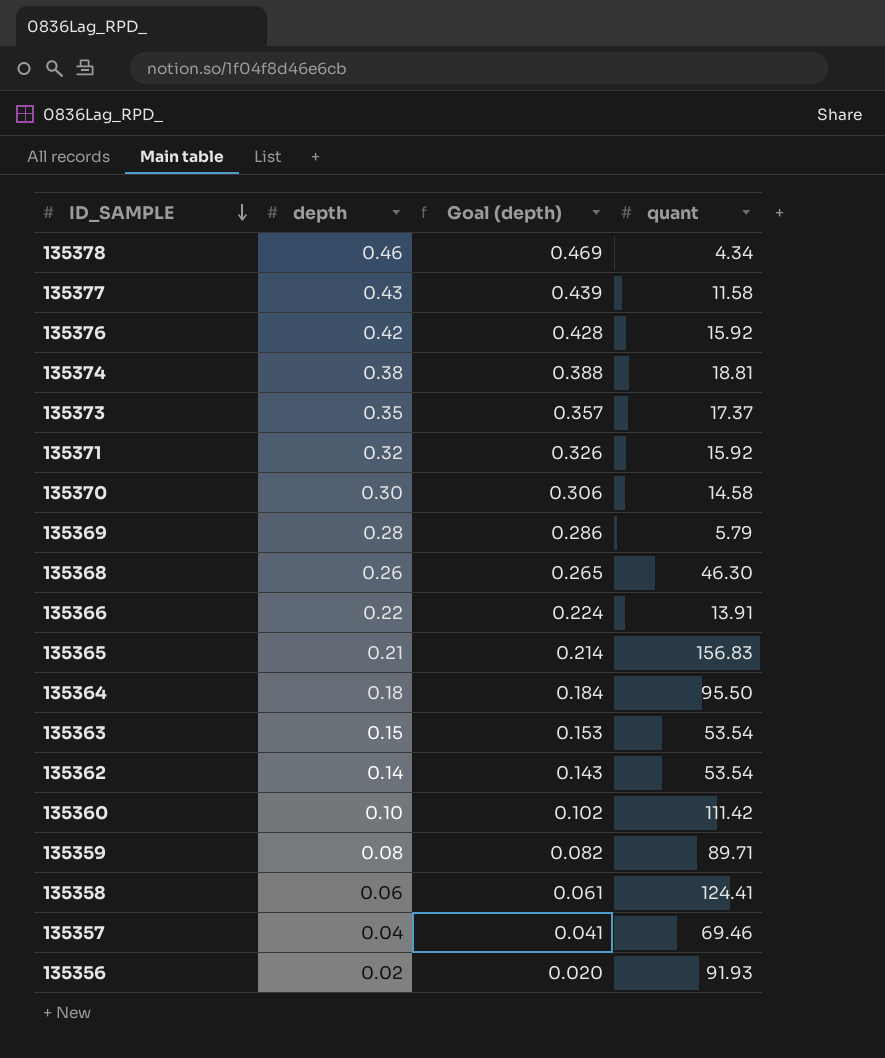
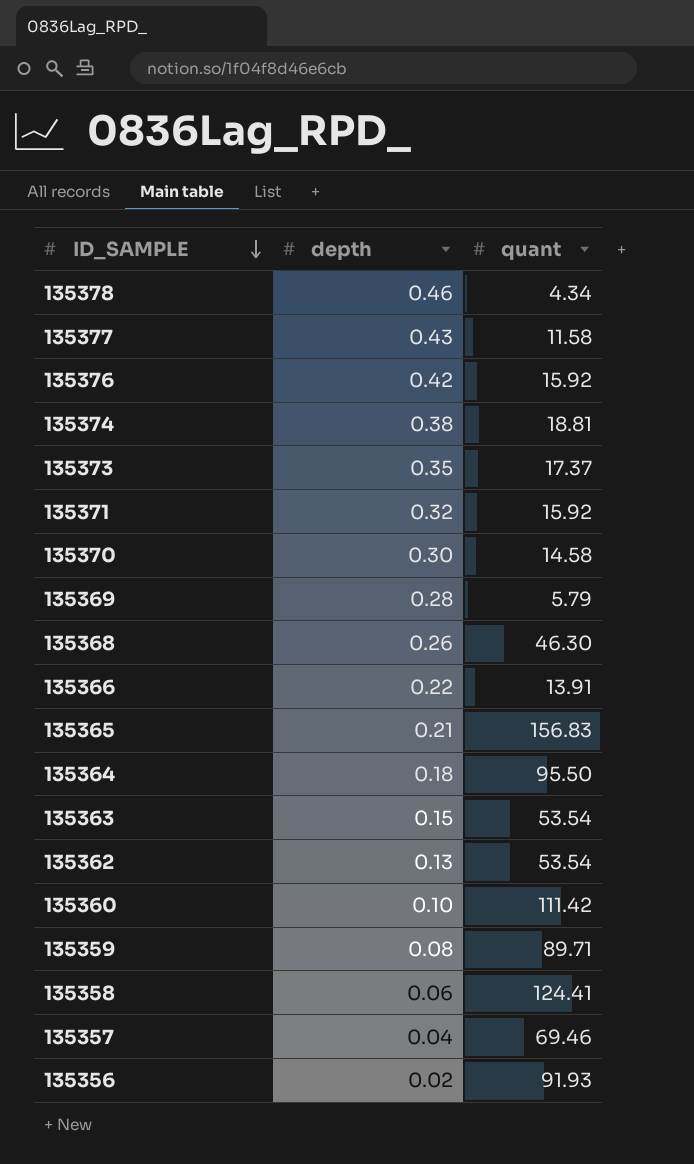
column Goal (depth) | formula: [depth] * 1.02 -> none
135362 | depth: 0.14 -> 0.13

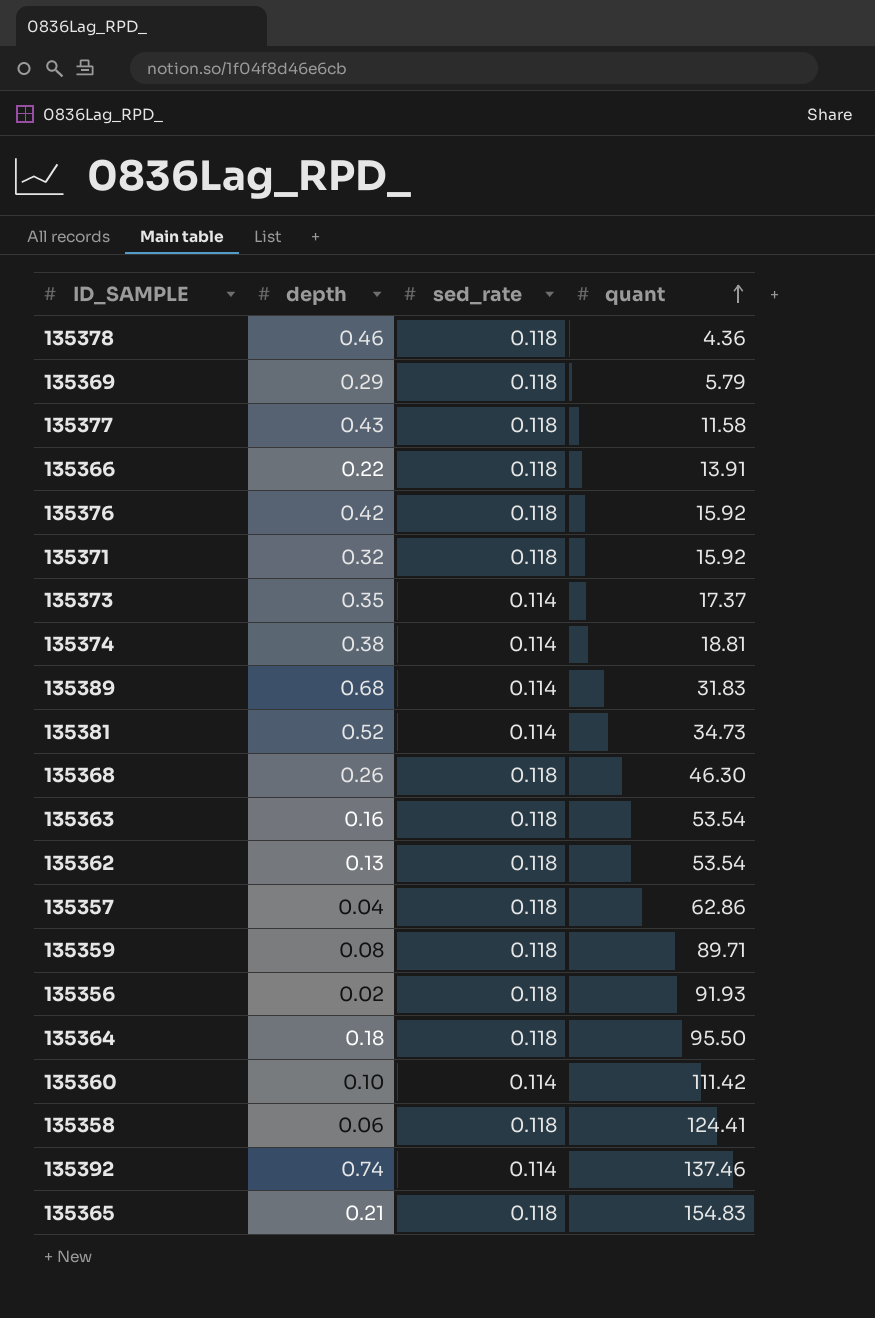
row order: ID_SAMPLE descending -> quant ascending
column sed_rate | position: none -> 3
row 135370: 0.30 | 14.58 -> none
135378 | quant: 4.34 -> 4.36
135369 | depth: 0.28 -> 0.29
row 135389: none -> 0.68 | 0.114 | 31.83
row 135381: none -> 0.52 | 0.114 | 34.73
135363 | depth: 0.15 -> 0.16
135357 | quant: 69.46 -> 62.86
row 135392: none -> 0.74 | 0.114 | 137.46
135365 | quant: 156.83 -> 154.83

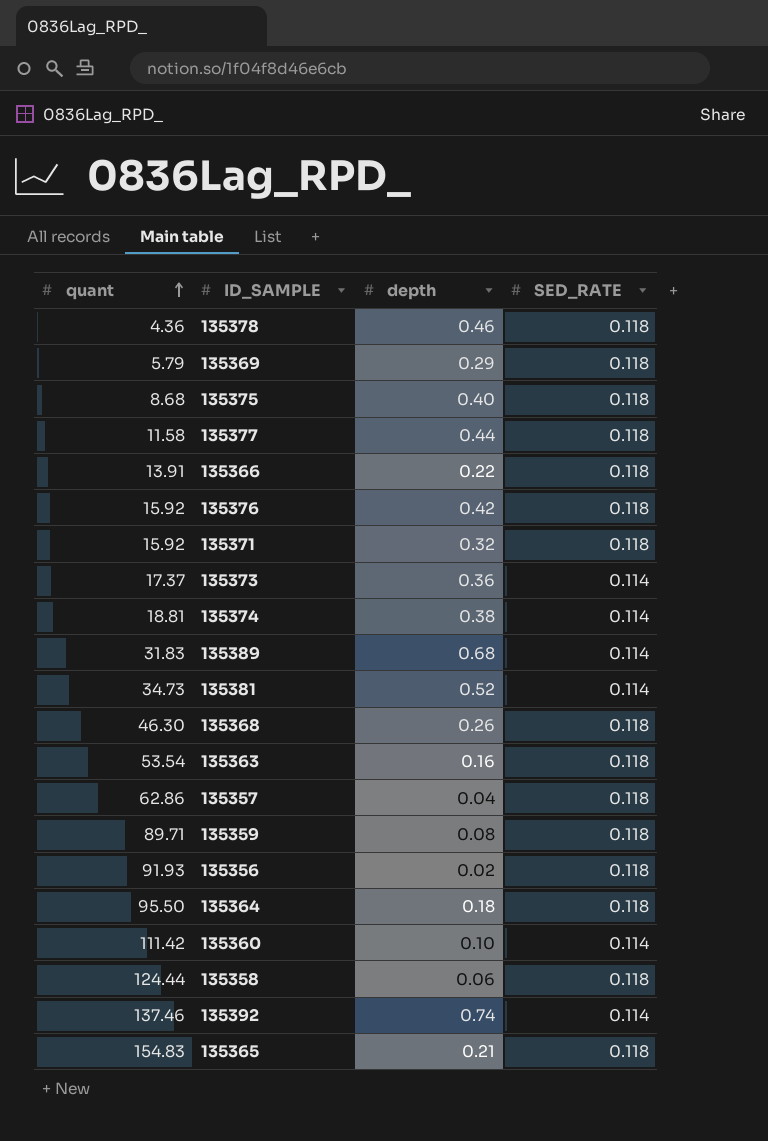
column quant | position: 4 -> 1
column name: sed_rate -> SED_RATE
row 135362: 0.13 | 0.118 | 53.54 -> none
row 135375: none -> 8.68 | 0.40 | 0.118
135377 | depth: 0.43 -> 0.44
135373 | depth: 0.35 -> 0.36
135358 | quant: 124.41 -> 124.44

